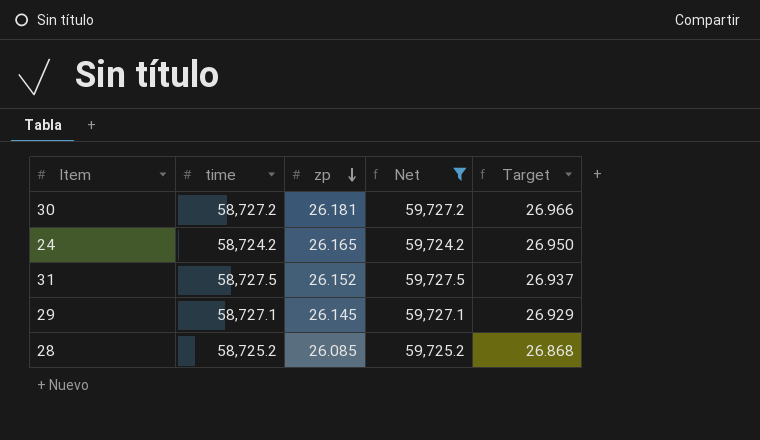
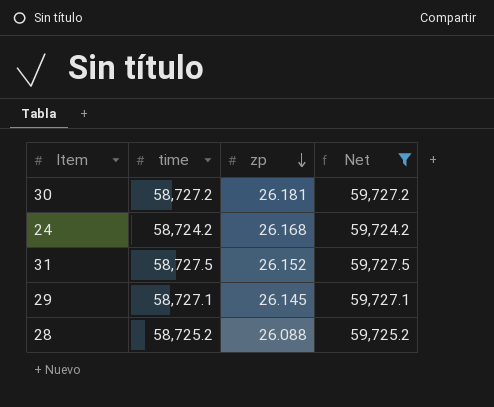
column Target | formula: [zp] * 1.03 -> none
24 | zp: 26.165 -> 26.168
28 | zp: 26.085 -> 26.088

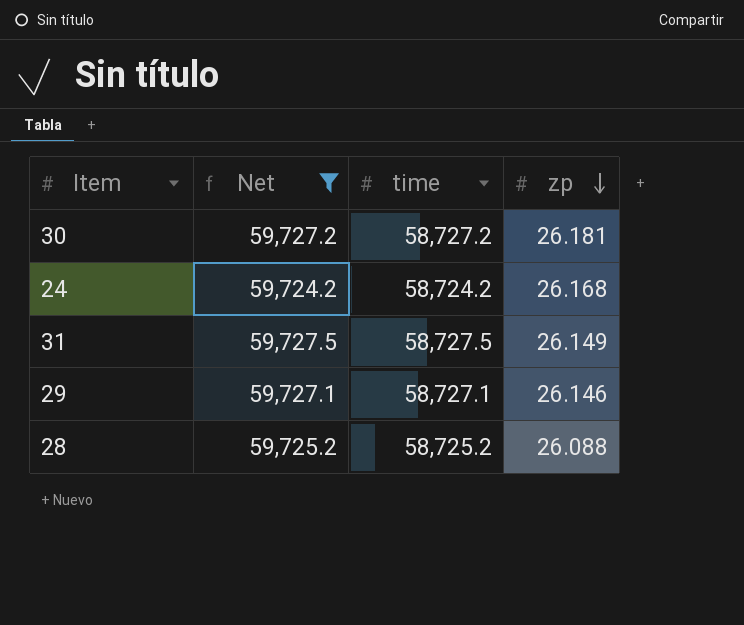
column Net | position: 4 -> 2
31 | zp: 26.152 -> 26.149
29 | zp: 26.145 -> 26.146

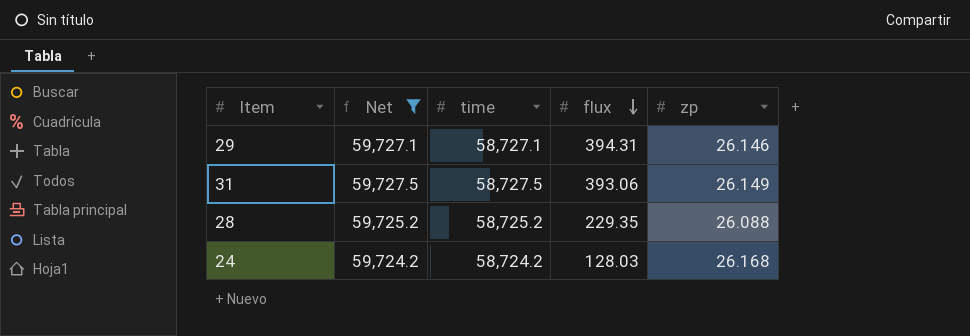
row order: zp descending -> flux descending
column flux | position: none -> 4
row 30: 59,727.2 | 58,727.2 | 26.181 -> none

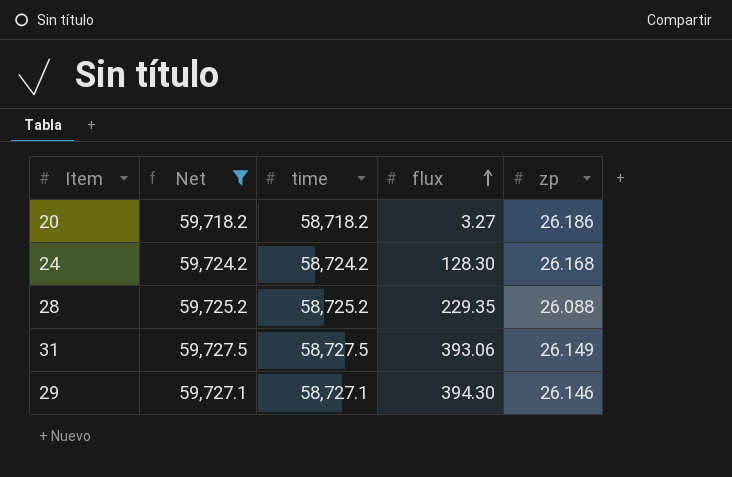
row order: flux descending -> flux ascending
row 20: none -> 59,718.2 | 58,718.2 | 3.27 | 26.186
24 | flux: 128.03 -> 128.30
29 | flux: 394.31 -> 394.30

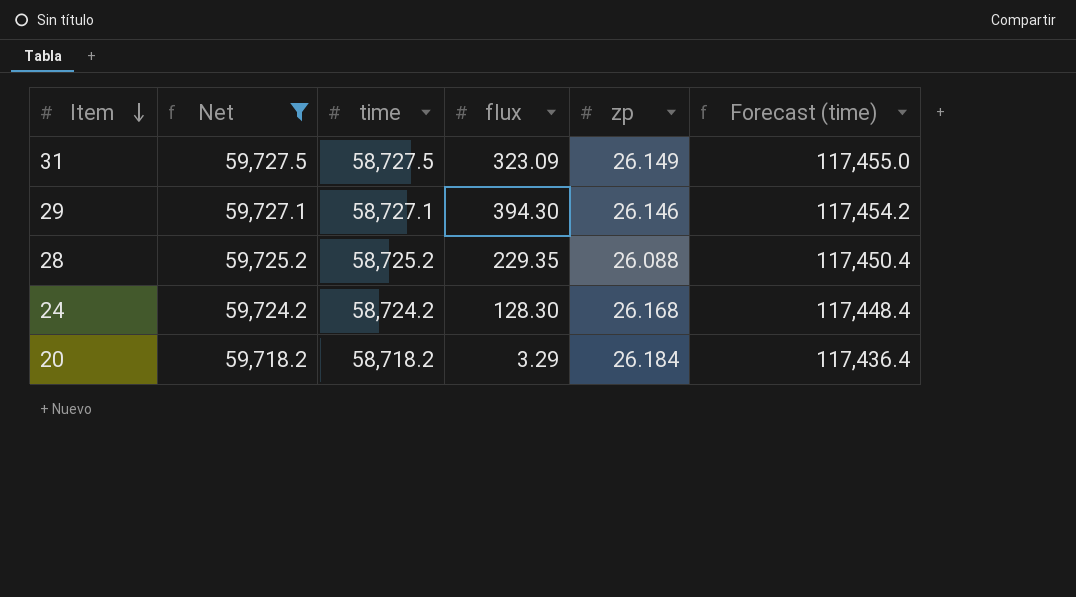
row order: flux ascending -> Item descending
column Forecast (time) | formula: none -> [time] * 2
31 | flux: 393.06 -> 323.09
20 | flux: 3.27 -> 3.29
20 | zp: 26.186 -> 26.184

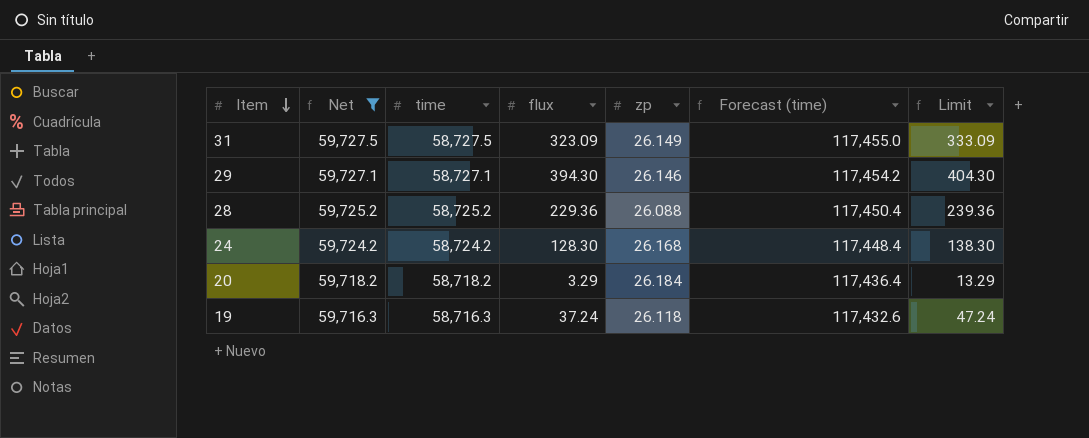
column Limit | formula: none -> [flux] + 10
28 | flux: 229.35 -> 229.36
row 19: none -> 59,716.3 | 58,716.3 | 37.24 | 26.118 | 117,432.6 | 47.24

